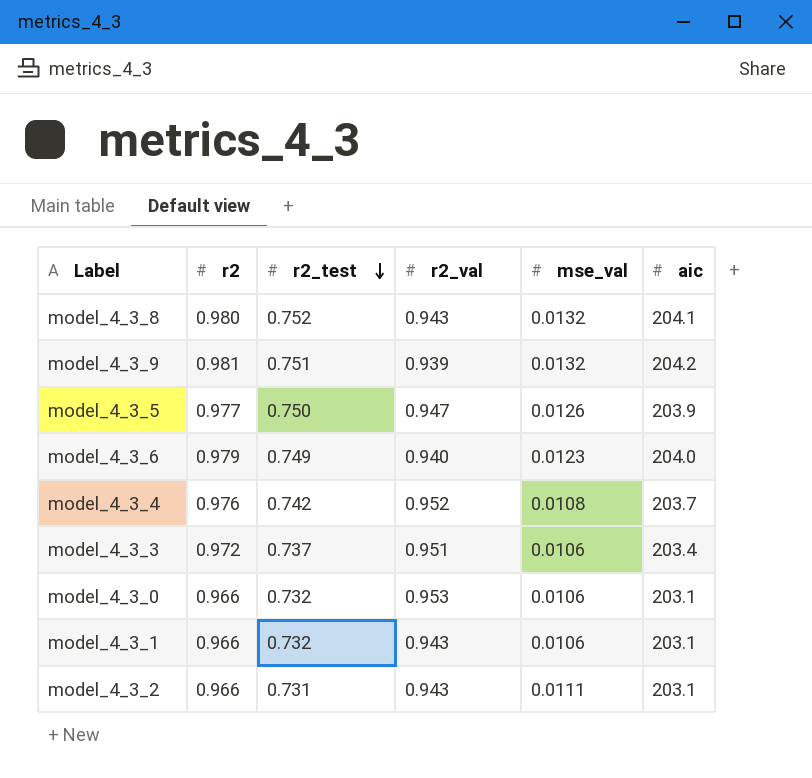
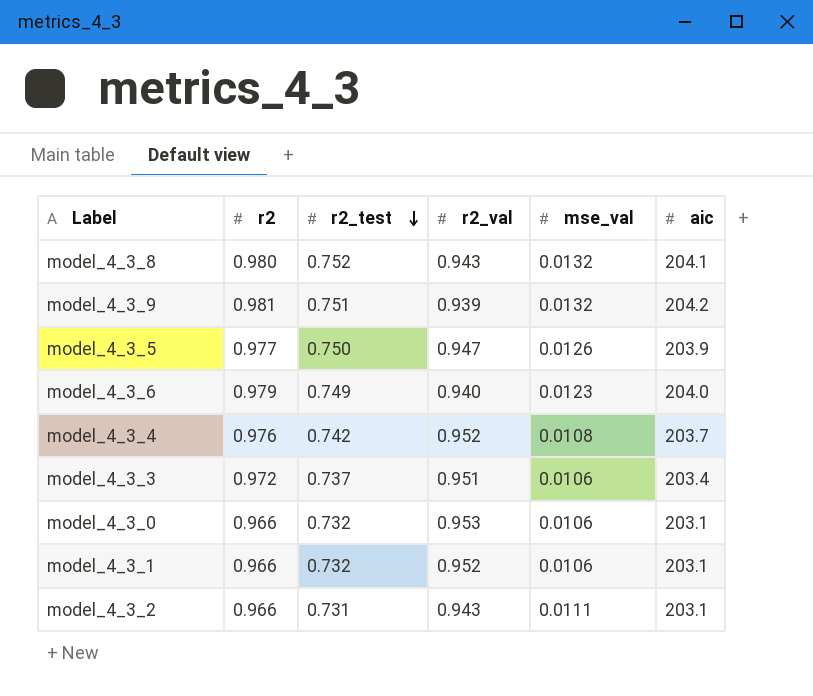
model_4_3_1 | r2_val: 0.943 -> 0.952

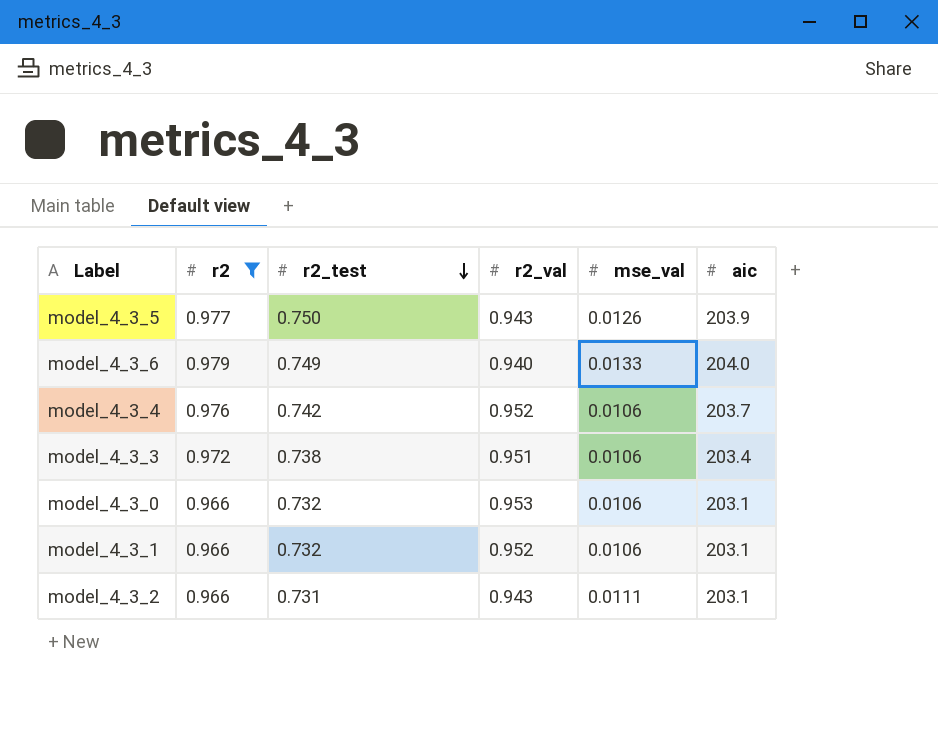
filter: none -> r2 <= 0.979
model_4_3_5 | r2_val: 0.947 -> 0.943
model_4_3_6 | mse_val: 0.0123 -> 0.0133
model_4_3_4 | mse_val: 0.0108 -> 0.0106
model_4_3_3 | r2_test: 0.737 -> 0.738

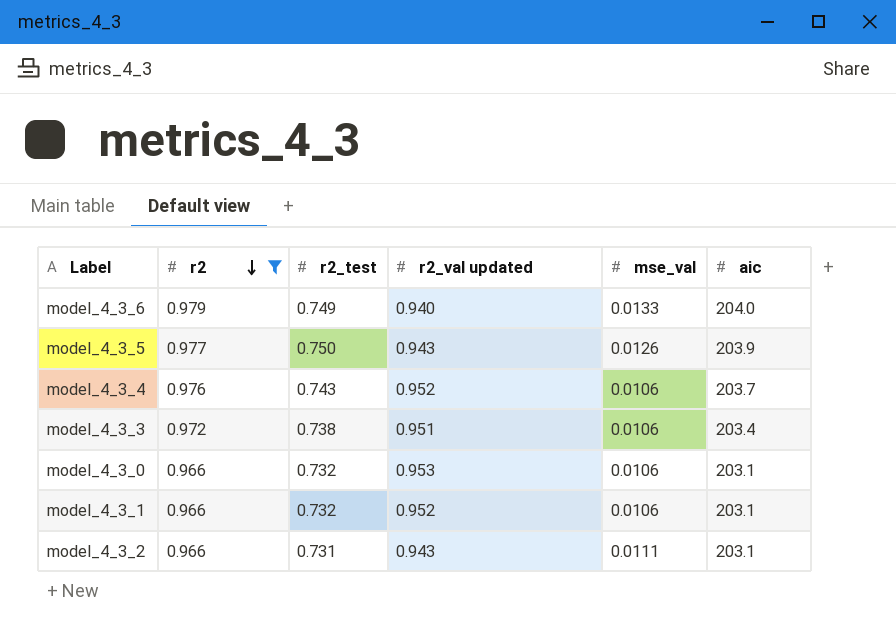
row order: r2_test descending -> r2 descending
column name: r2_val -> r2_val updated
model_4_3_4 | r2_test: 0.742 -> 0.743

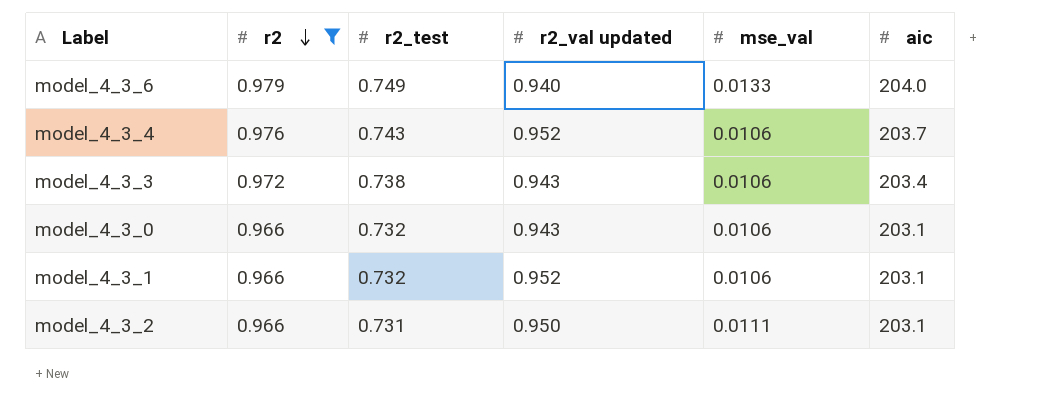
row model_4_3_5: 0.977 | 0.750 | 0.943 | 0.0126 | 203.9 -> none
model_4_3_3 | r2_val updated: 0.951 -> 0.943
model_4_3_0 | r2_val updated: 0.953 -> 0.943
model_4_3_2 | r2_val updated: 0.943 -> 0.950

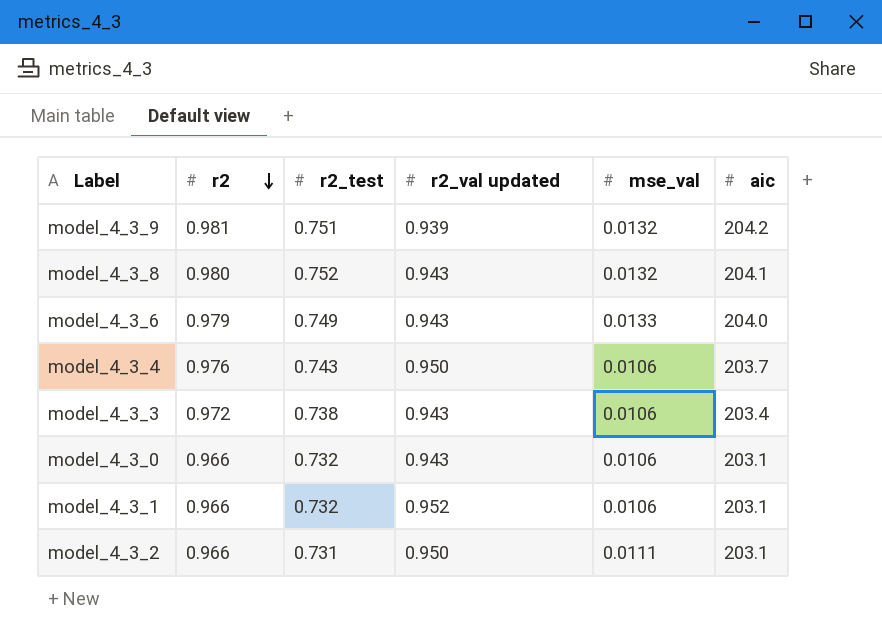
filter: r2 <= 0.979 -> none
model_4_3_6 | r2_val updated: 0.940 -> 0.943
model_4_3_4 | r2_val updated: 0.952 -> 0.950

